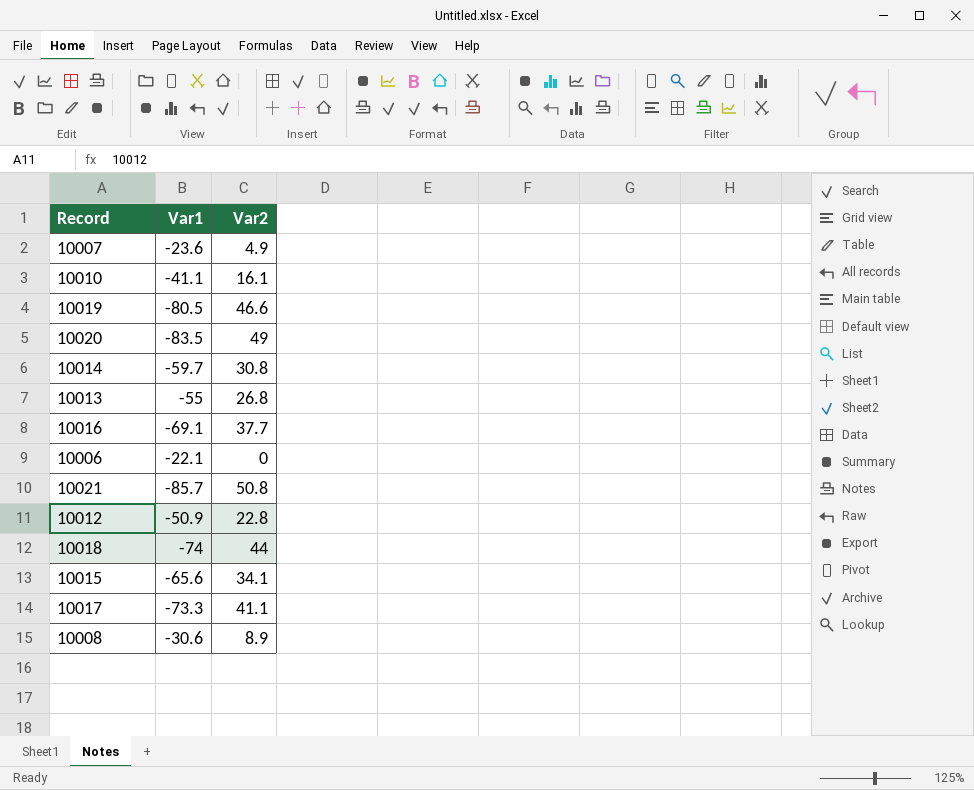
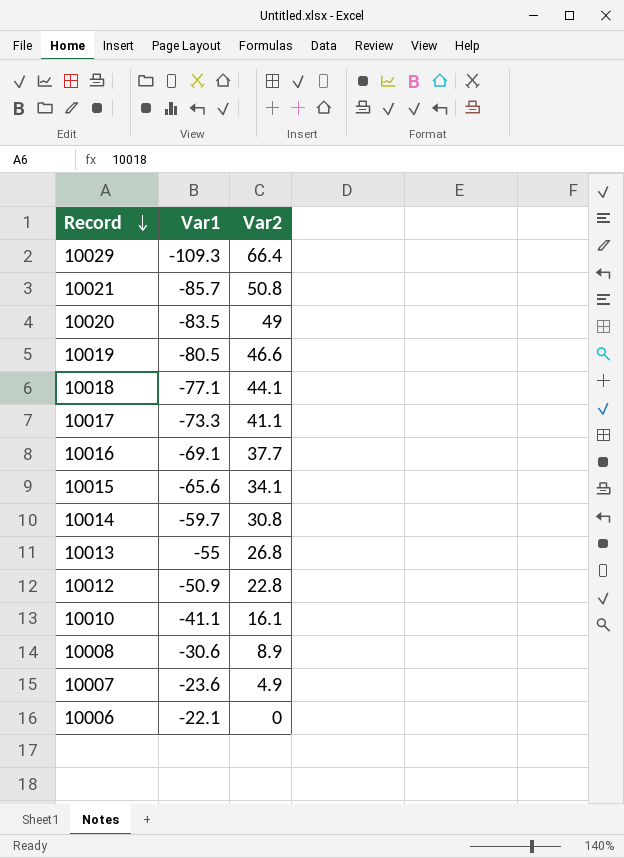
row order: none -> Record descending
row 10029: none -> -109.3 | 66.4
10018 | Var1: -74 -> -77.1
10018 | Var2: 44 -> 44.1

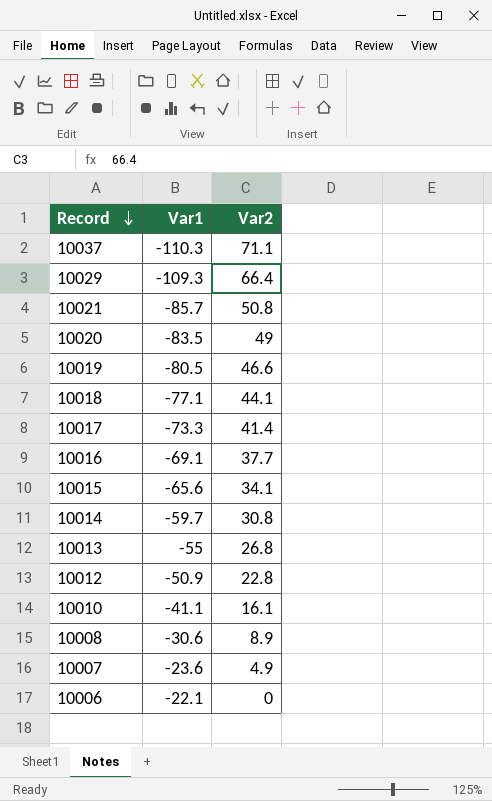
row 10037: none -> -110.3 | 71.1
10017 | Var2: 41.1 -> 41.4

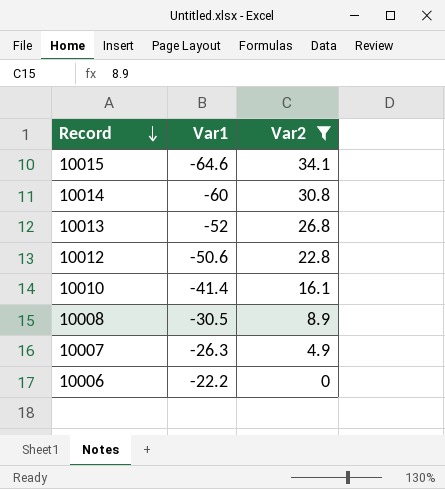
filter: none -> Var2 <= 34.1
10015 | Var1: -65.6 -> -64.6
10014 | Var1: -59.7 -> -60
10013 | Var1: -55 -> -52
10012 | Var1: -50.9 -> -50.6
10010 | Var1: -41.1 -> -41.4
10008 | Var1: -30.6 -> -30.5
10007 | Var1: -23.6 -> -26.3
10006 | Var1: -22.1 -> -22.2

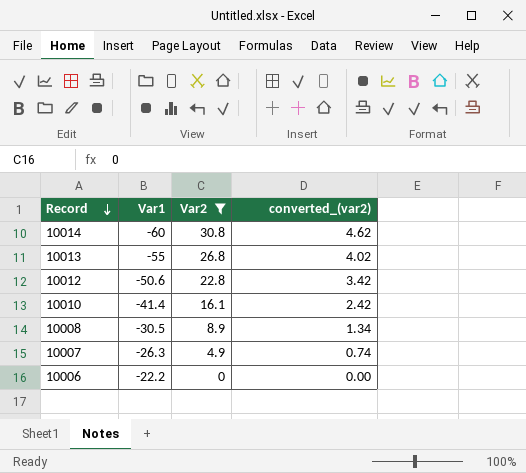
column converted_(var2) | formula: none -> [Var2] * 0.15
row 10015: -64.6 | 34.1 -> none
10013 | Var1: -52 -> -55

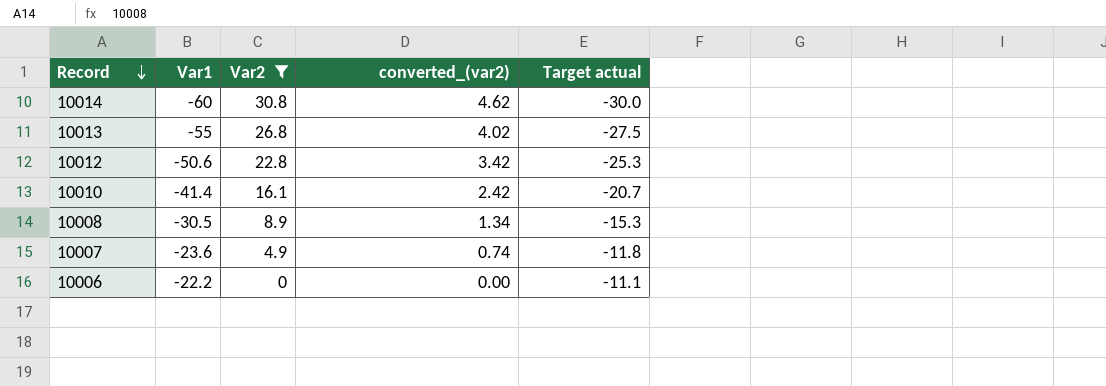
column Target actual | formula: none -> [Var1] * 0.5
10007 | Var1: -26.3 -> -23.6

